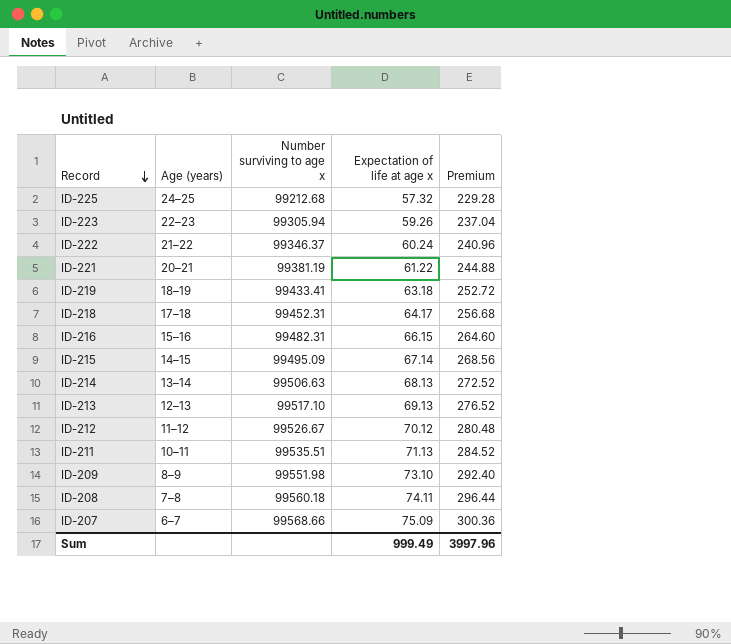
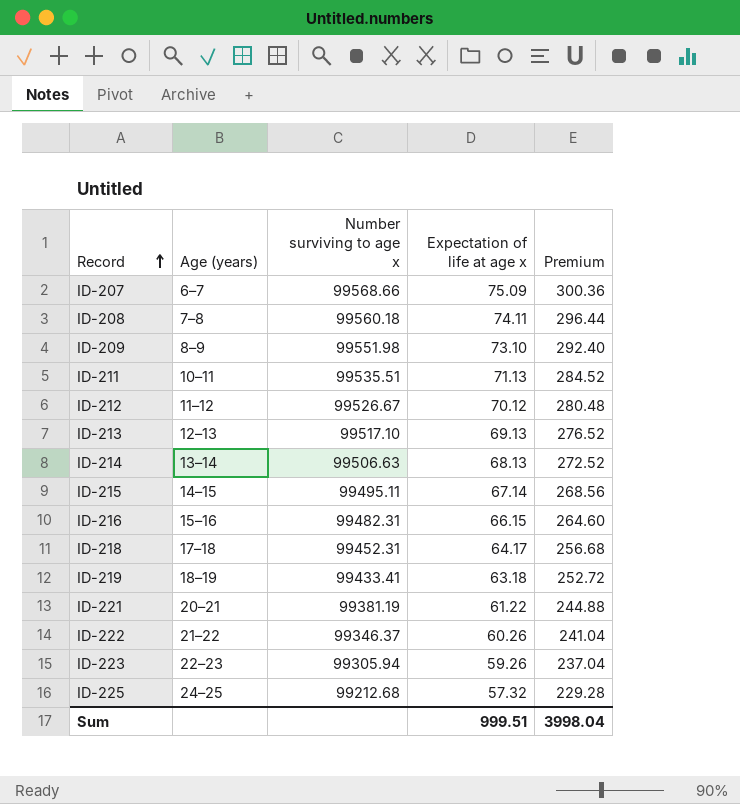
row order: Record descending -> Record ascending
ID-215 | Number surviving to age x: 99495.09 -> 99495.11
ID-222 | Expectation of life at age x: 60.24 -> 60.26
ID-222 | Premium: 240.96 -> 241.04
Sum | Expectation of life at age x: 999.49 -> 999.51
Sum | Premium: 3997.96 -> 3998.04

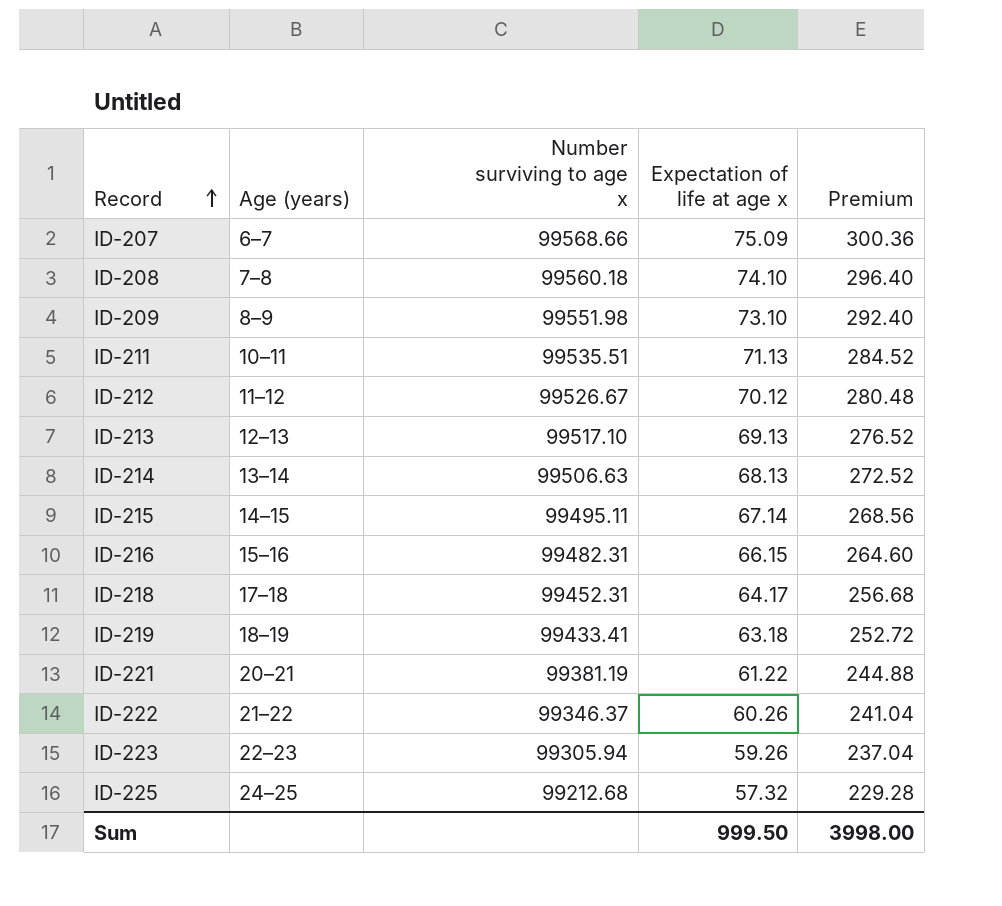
ID-208 | Expectation of life at age x: 74.11 -> 74.10
ID-208 | Premium: 296.44 -> 296.40
Sum | Expectation of life at age x: 999.51 -> 999.50
Sum | Premium: 3998.04 -> 3998.00

